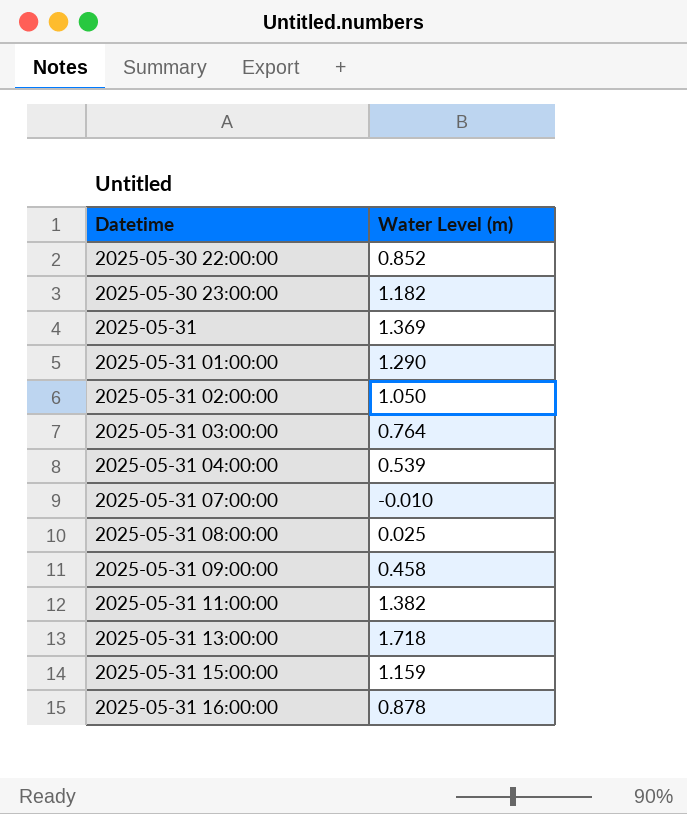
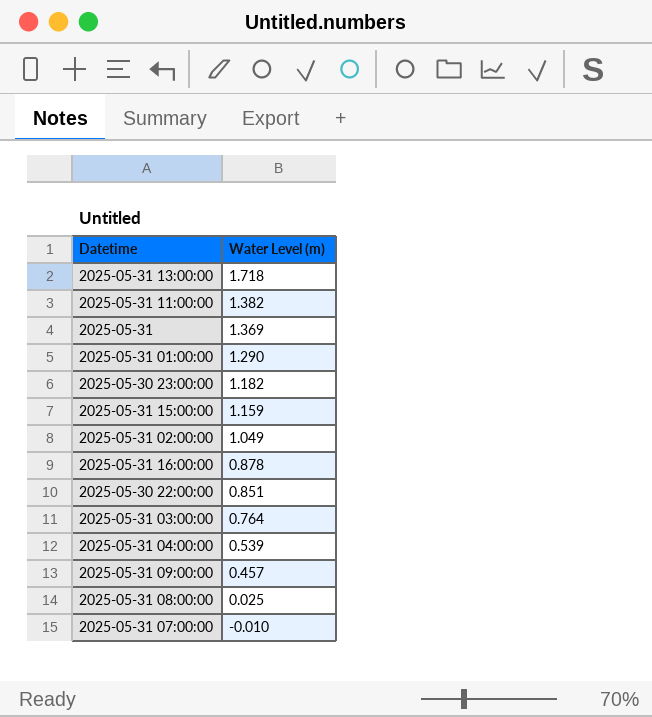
row order: Datetime ascending -> Water Level (m) descending
2025-05-31 02:00:00 | Water Level (m): 1.050 -> 1.049
2025-05-30 22:00:00 | Water Level (m): 0.852 -> 0.851
2025-05-31 09:00:00 | Water Level (m): 0.458 -> 0.457

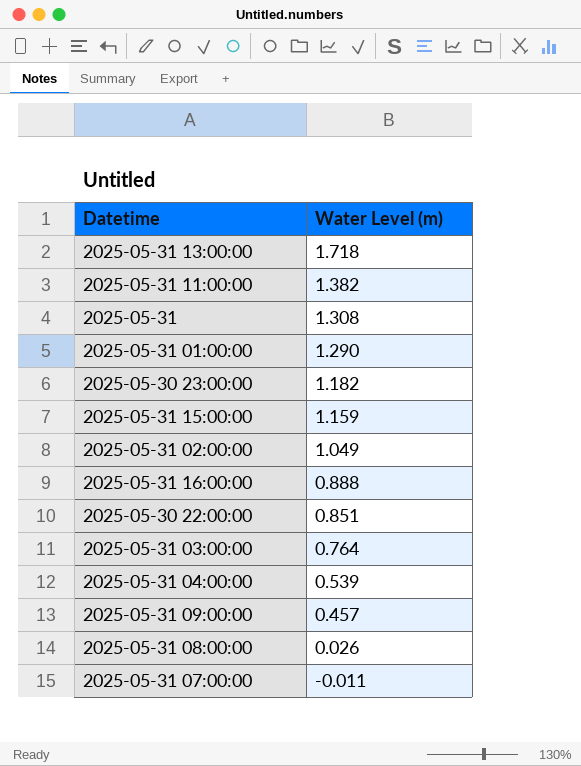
2025-05-31 | Water Level (m): 1.369 -> 1.308
2025-05-31 16:00:00 | Water Level (m): 0.878 -> 0.888
2025-05-31 08:00:00 | Water Level (m): 0.025 -> 0.026
2025-05-31 07:00:00 | Water Level (m): -0.010 -> -0.011

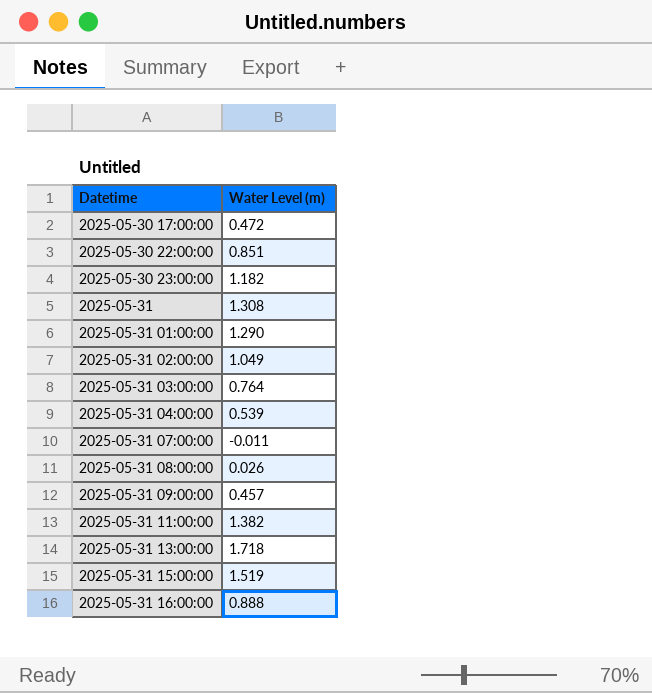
row order: Water Level (m) descending -> Datetime ascending
row 2025-05-30 17:00:00: none -> 0.472
2025-05-31 15:00:00 | Water Level (m): 1.159 -> 1.519

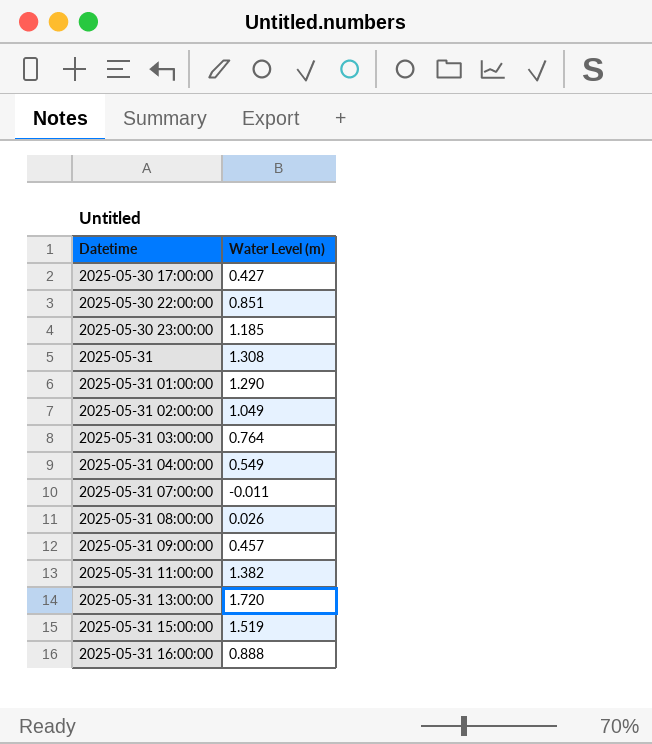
2025-05-30 17:00:00 | Water Level (m): 0.472 -> 0.427
2025-05-30 23:00:00 | Water Level (m): 1.182 -> 1.185
2025-05-31 04:00:00 | Water Level (m): 0.539 -> 0.549
2025-05-31 13:00:00 | Water Level (m): 1.718 -> 1.720

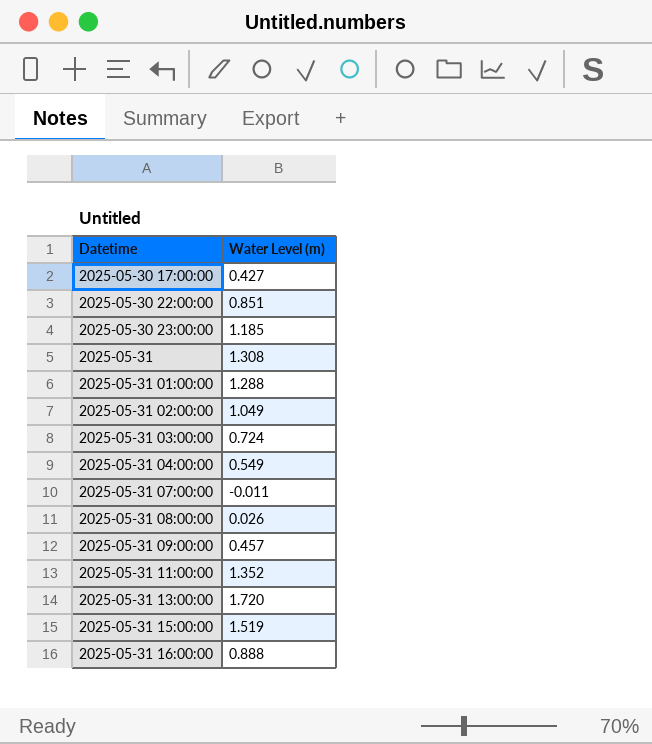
2025-05-31 01:00:00 | Water Level (m): 1.290 -> 1.288
2025-05-31 03:00:00 | Water Level (m): 0.764 -> 0.724
2025-05-31 11:00:00 | Water Level (m): 1.382 -> 1.352

